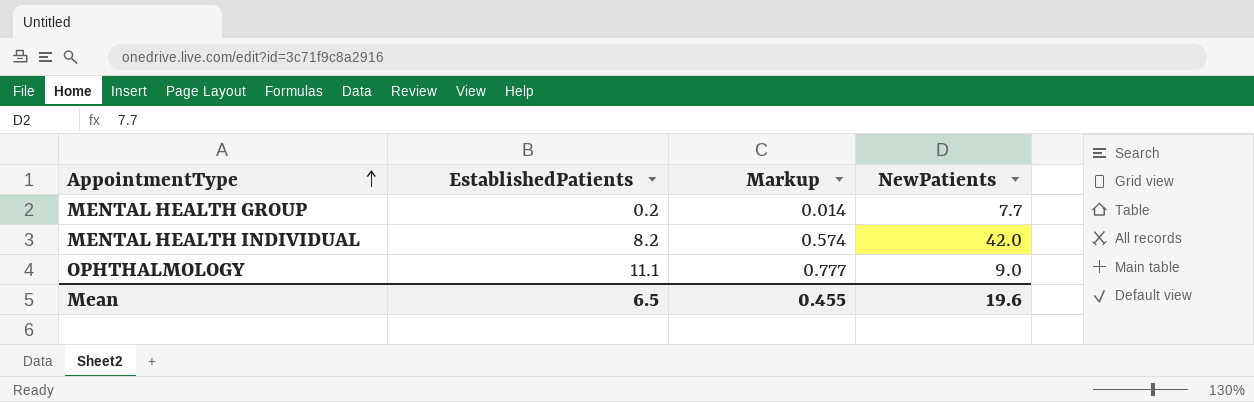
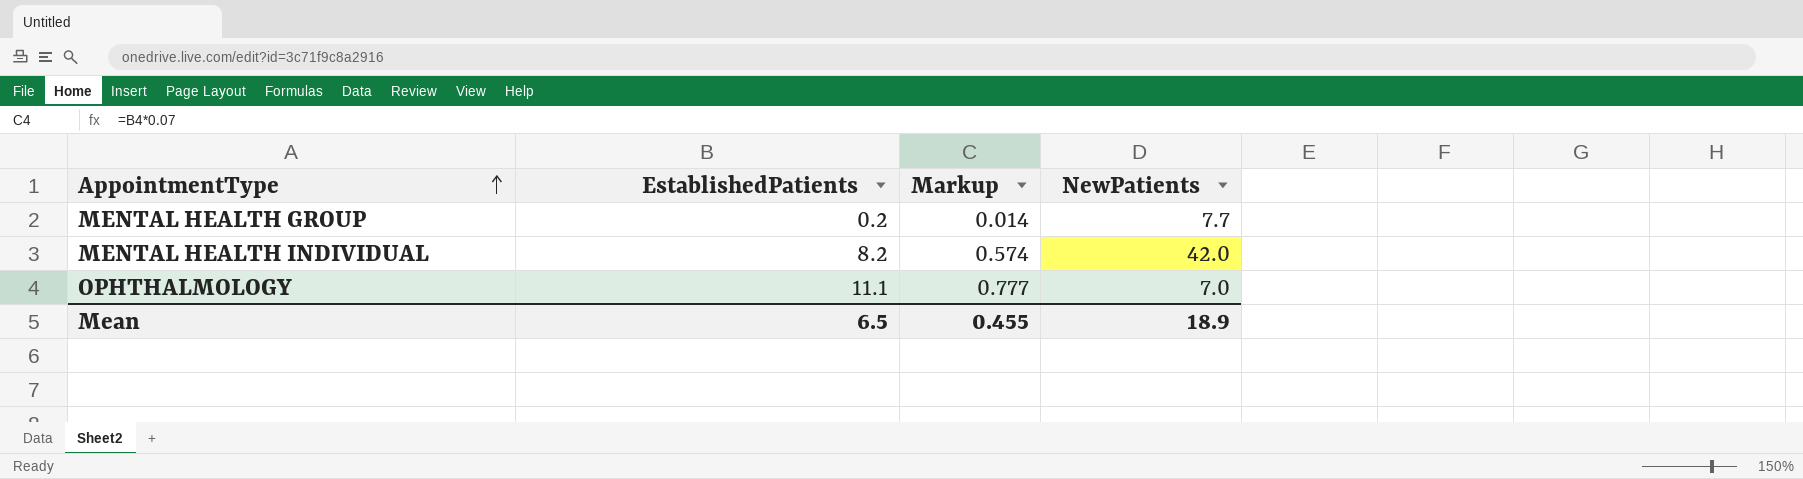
OPHTHALMOLOGY | NewPatients: 9.0 -> 7.0
Mean | NewPatients: 19.6 -> 18.9

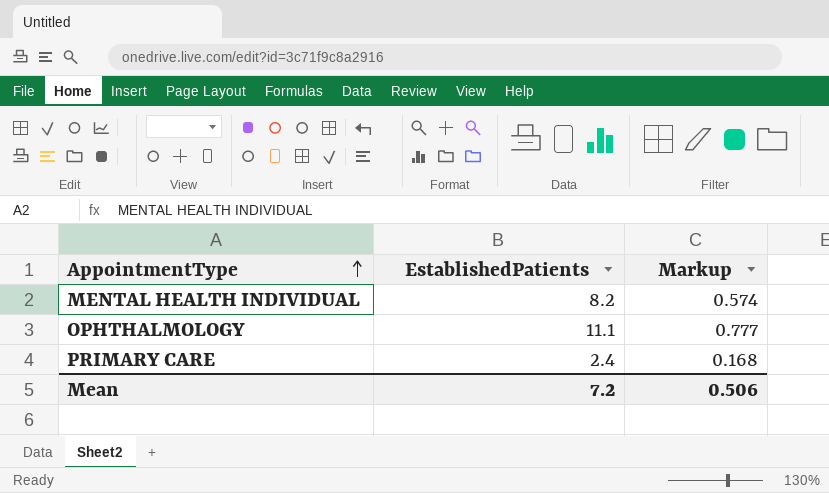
column NewPatients | position: 4 -> none
row MENTAL HEALTH GROUP: 0.2 | 0.014 | 7.7 -> none
row PRIMARY CARE: none -> 2.4 | 0.168
Mean | EstablishedPatients: 6.5 -> 7.2
Mean | Markup: 0.455 -> 0.506

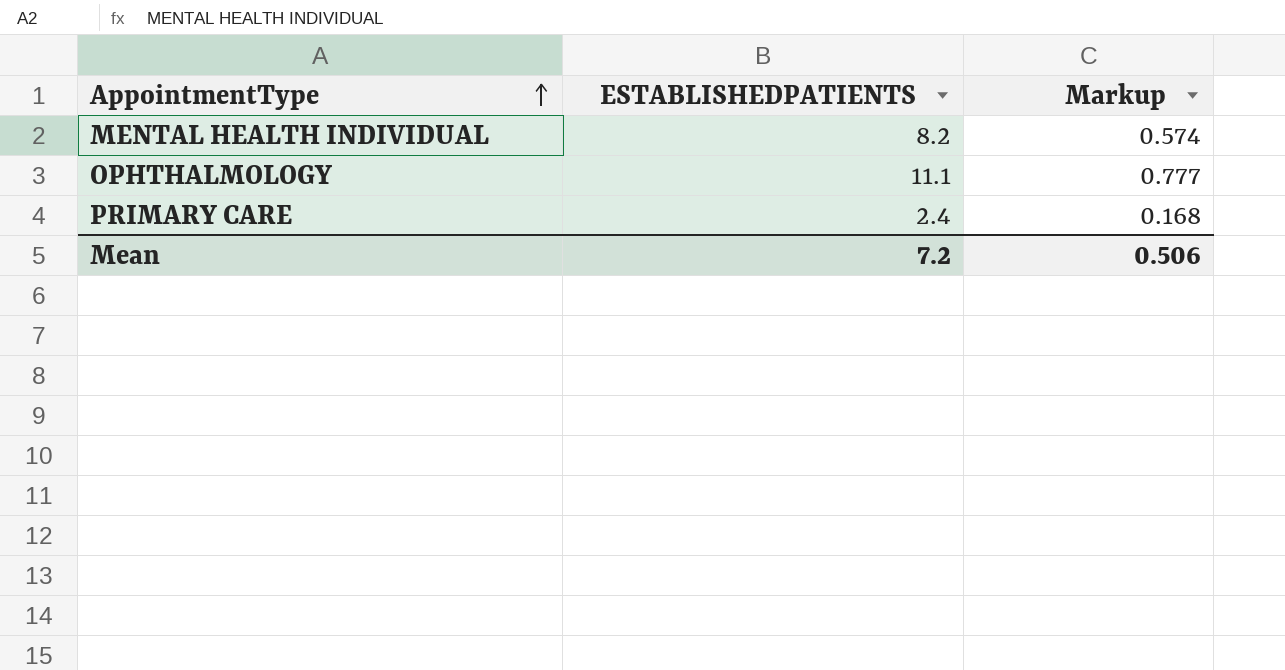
column name: EstablishedPatients -> ESTABLISHEDPATIENTS

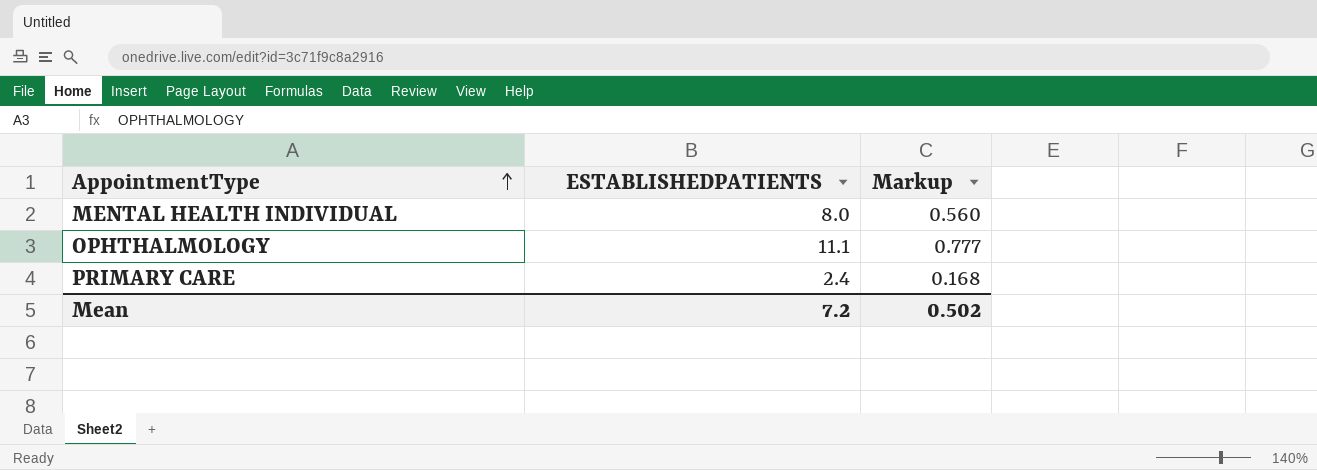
MENTAL HEALTH INDIVIDUAL | ESTABLISHEDPATIENTS: 8.2 -> 8.0
MENTAL HEALTH INDIVIDUAL | Markup: 0.574 -> 0.560
Mean | Markup: 0.506 -> 0.502

